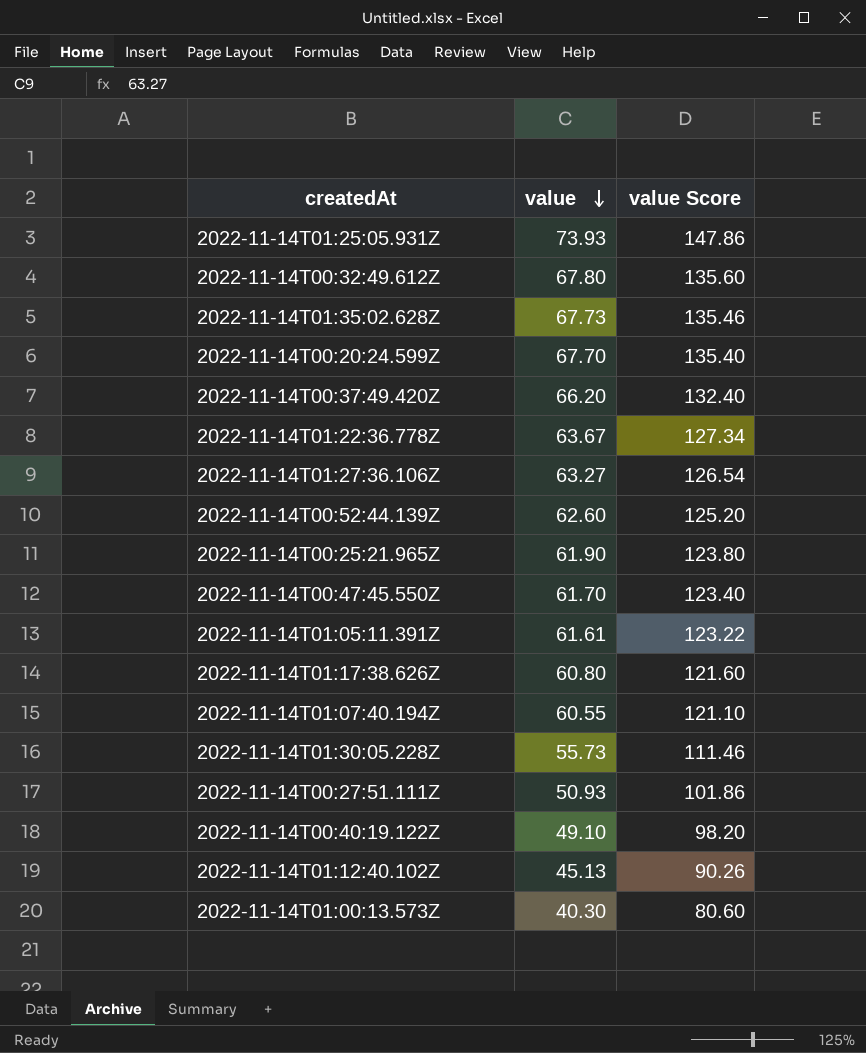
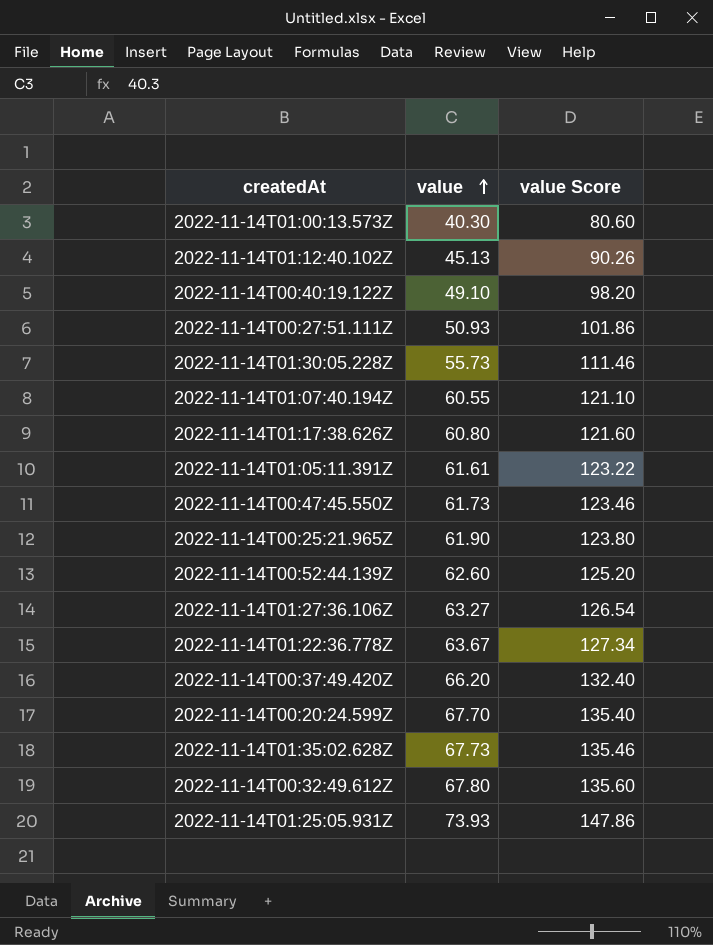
row order: value descending -> value ascending
2022-11-14T00:47:45.550Z | value: 61.70 -> 61.73
2022-11-14T00:47:45.550Z | value Score: 123.40 -> 123.46

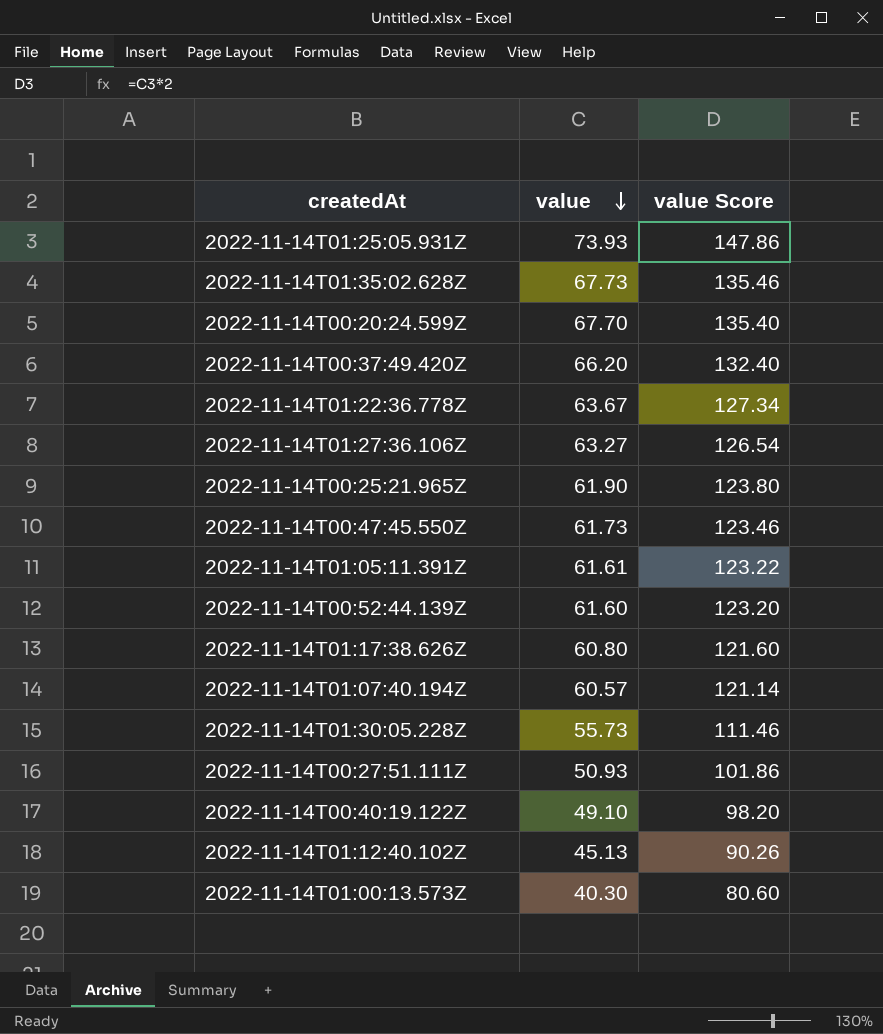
row order: value ascending -> value descending
row 2022-11-14T00:32:49.612Z: 67.80 | 135.60 -> none
2022-11-14T00:52:44.139Z | value: 62.60 -> 61.60
2022-11-14T00:52:44.139Z | value Score: 125.20 -> 123.20
2022-11-14T01:07:40.194Z | value: 60.55 -> 60.57
2022-11-14T01:07:40.194Z | value Score: 121.10 -> 121.14

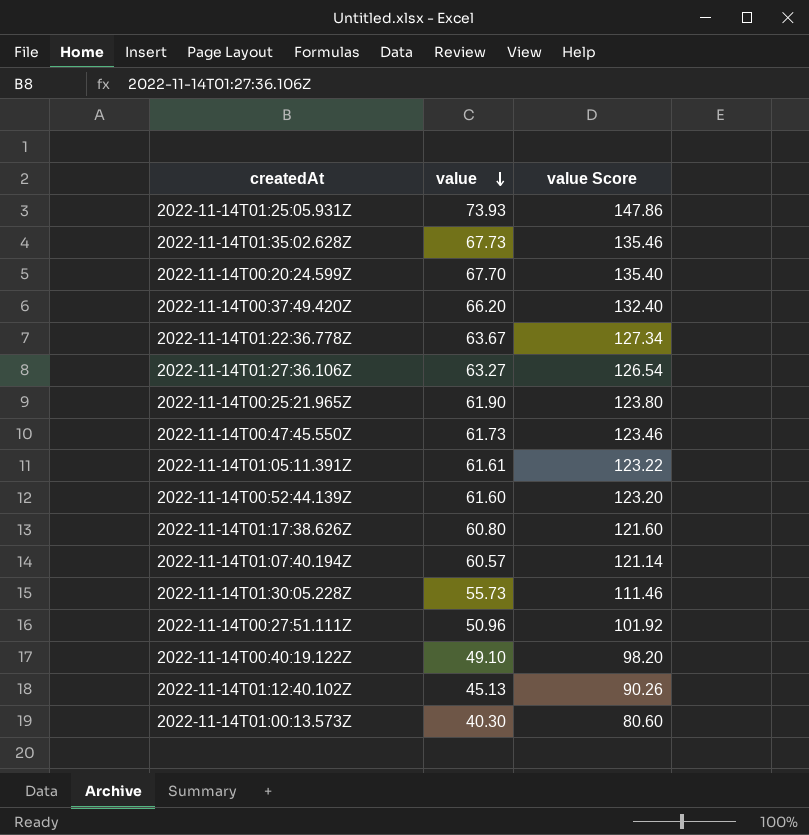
2022-11-14T00:27:51.111Z | value: 50.93 -> 50.96
2022-11-14T00:27:51.111Z | value Score: 101.86 -> 101.92

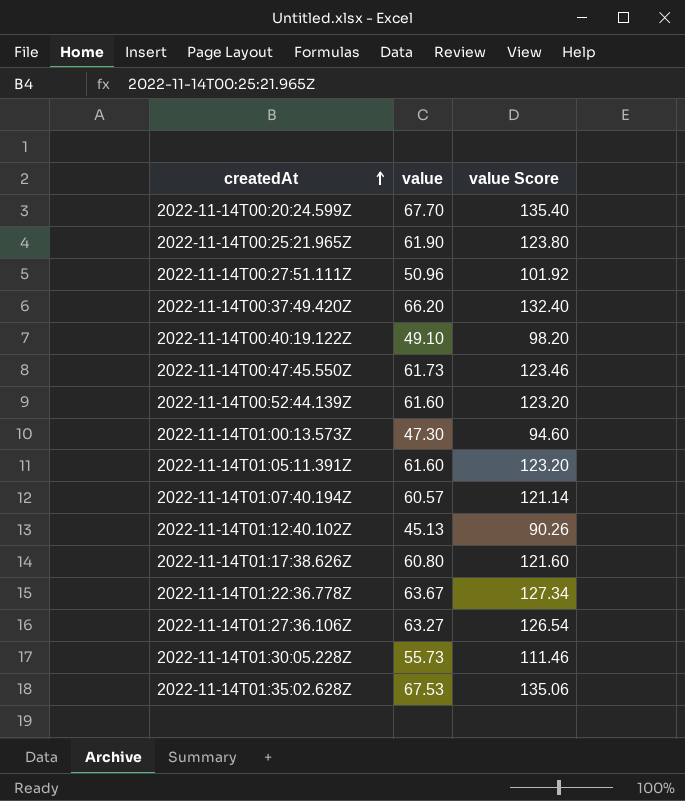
row order: value descending -> createdAt ascending
row 2022-11-14T01:25:05.931Z: 73.93 | 147.86 -> none
2022-11-14T01:00:13.573Z | value: 40.30 -> 47.30
2022-11-14T01:00:13.573Z | value Score: 80.60 -> 94.60
2022-11-14T01:05:11.391Z | value: 61.61 -> 61.60
2022-11-14T01:05:11.391Z | value Score: 123.22 -> 123.20
2022-11-14T01:35:02.628Z | value: 67.73 -> 67.53
2022-11-14T01:35:02.628Z | value Score: 135.46 -> 135.06

